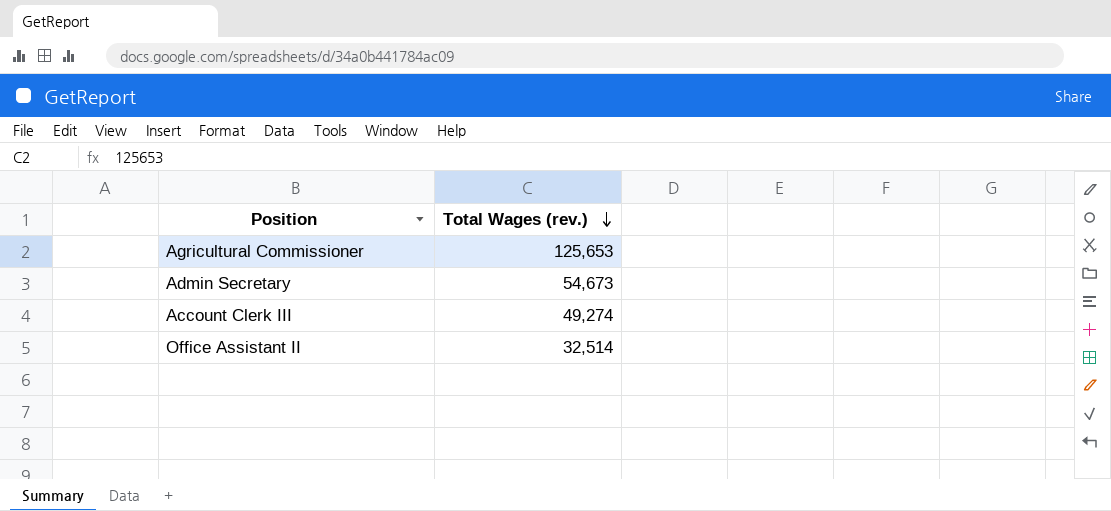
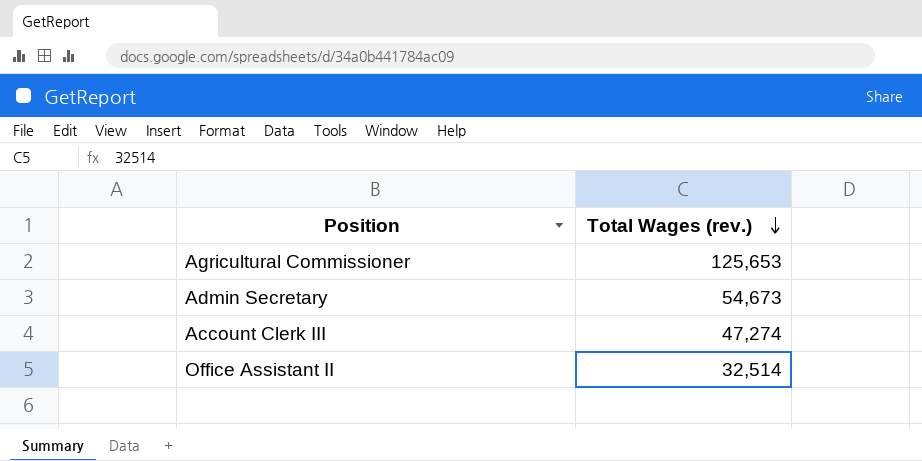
Account Clerk III | Total Wages (rev.): 49,274 -> 47,274

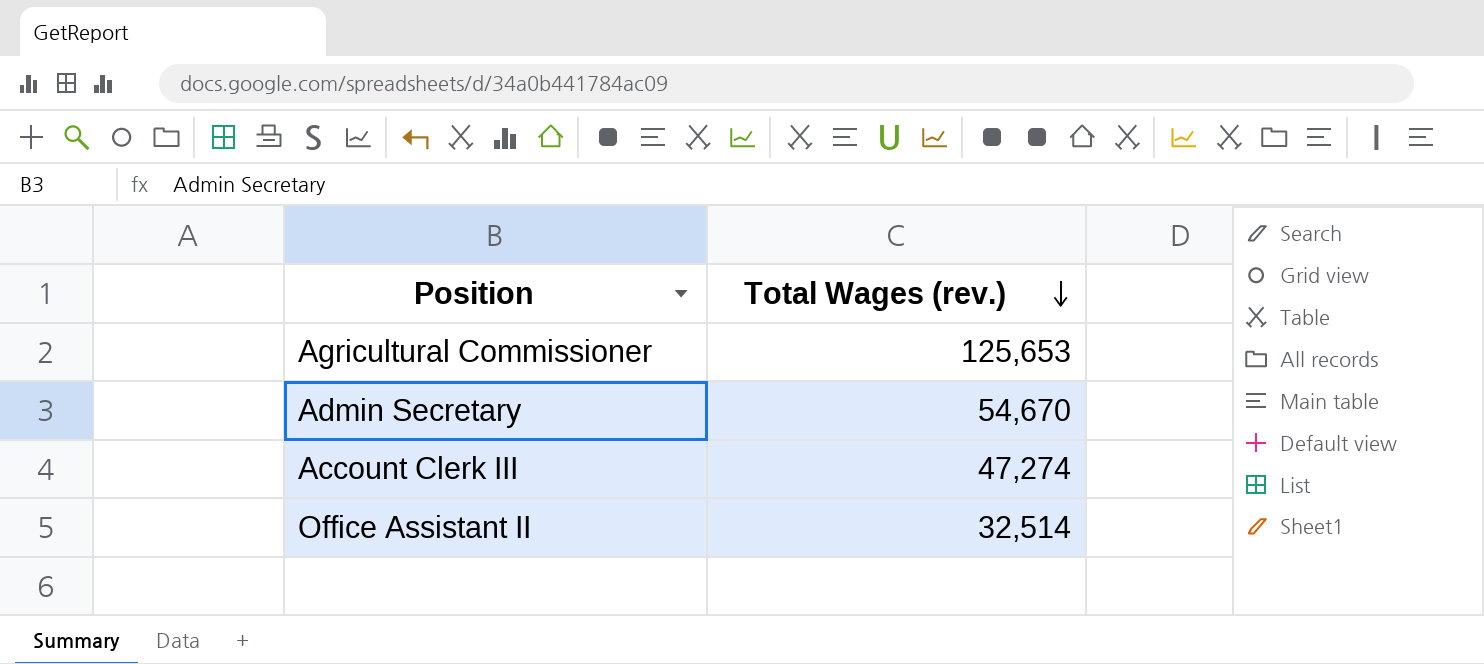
Admin Secretary | Total Wages (rev.): 54,673 -> 54,670

